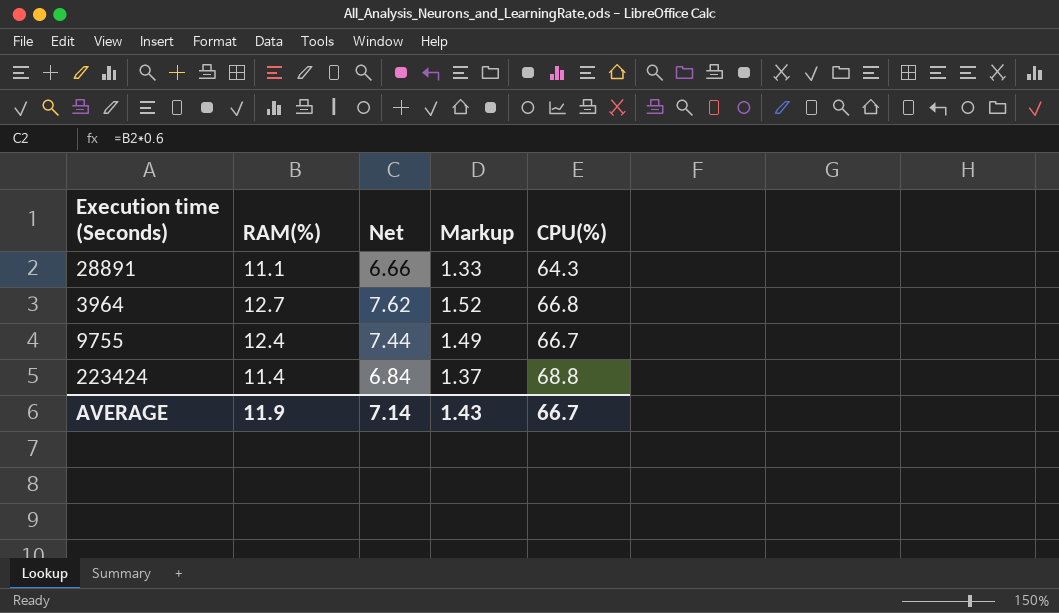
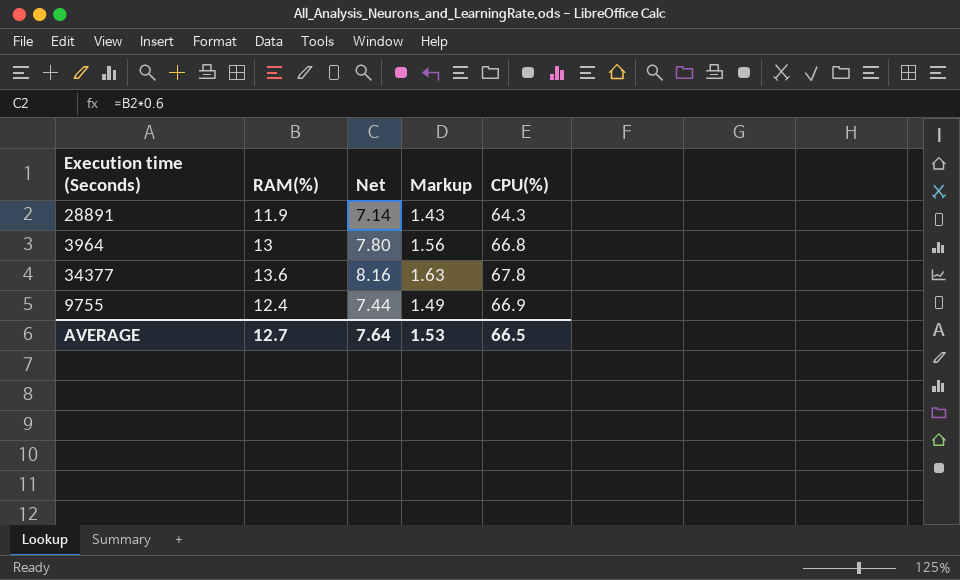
row 223424: 11.4 | 6.84 | 1.37 | 68.8 -> none
28891 | RAM(%): 11.1 -> 11.9
28891 | Net: 6.66 -> 7.14
28891 | Markup: 1.33 -> 1.43
3964 | RAM(%): 12.7 -> 13
3964 | Net: 7.62 -> 7.80
3964 | Markup: 1.52 -> 1.56
row 34377: none -> 13.6 | 8.16 | 1.63 | 67.8
9755 | CPU(%): 66.7 -> 66.9
AVERAGE | RAM(%): 11.9 -> 12.7
AVERAGE | Net: 7.14 -> 7.64
AVERAGE | Markup: 1.43 -> 1.53
AVERAGE | CPU(%): 66.7 -> 66.5

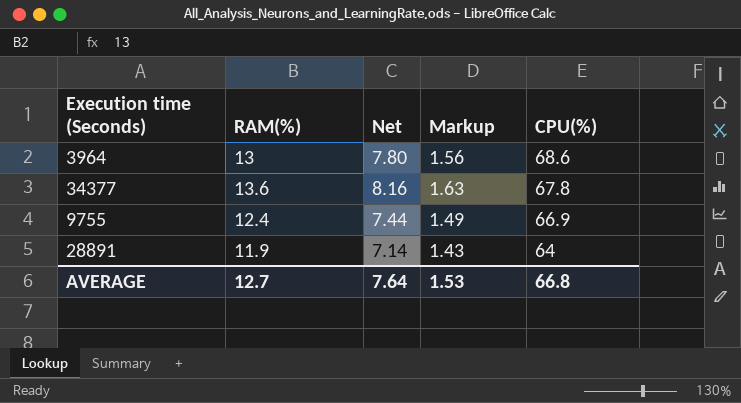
row order: none -> CPU(%) descending
3964 | CPU(%): 66.8 -> 68.6
28891 | CPU(%): 64.3 -> 64
AVERAGE | CPU(%): 66.5 -> 66.8

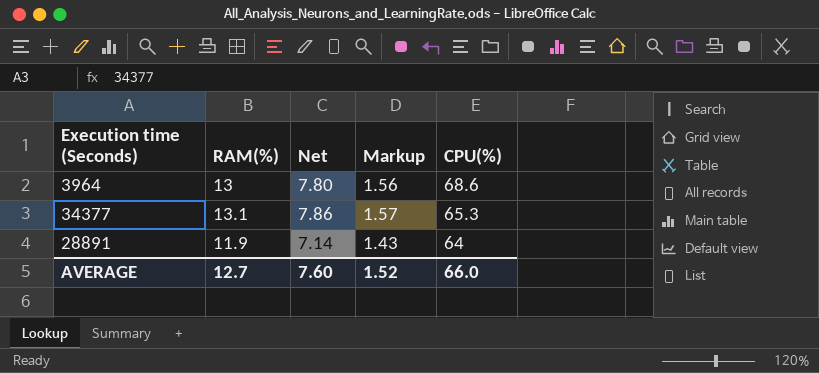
row 9755: 12.4 | 7.44 | 1.49 | 66.9 -> none
34377 | RAM(%): 13.6 -> 13.1
34377 | Net: 8.16 -> 7.86
34377 | Markup: 1.63 -> 1.57
34377 | CPU(%): 67.8 -> 65.3
AVERAGE | Net: 7.64 -> 7.60
AVERAGE | Markup: 1.53 -> 1.52
AVERAGE | CPU(%): 66.8 -> 66.0

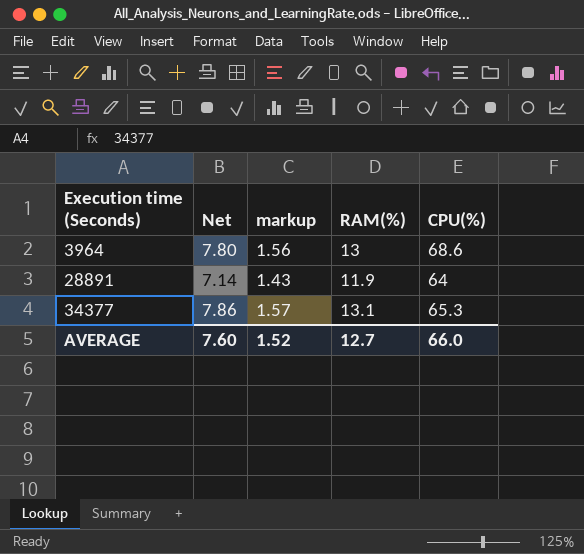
row order: CPU(%) descending -> Execution time (Seconds) ascending
column name: Markup -> markup
column RAM(%) | position: 2 -> 4

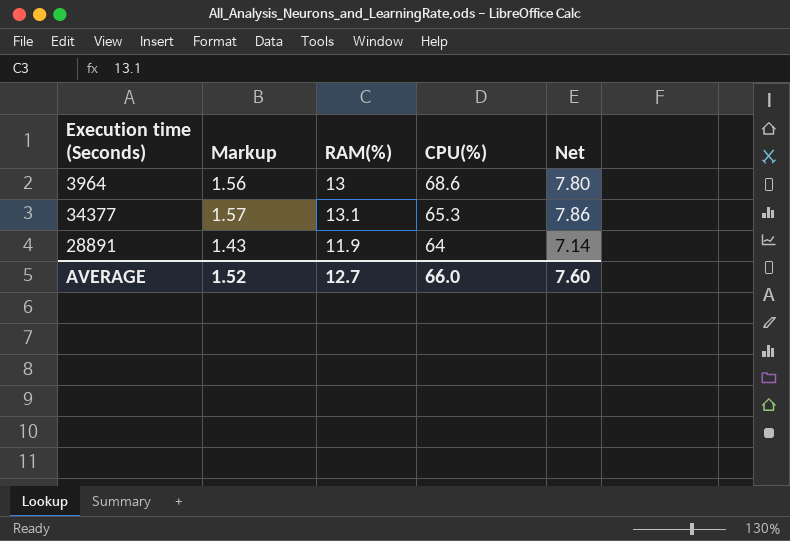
row order: Execution time (Seconds) ascending -> CPU(%) descending
column name: markup -> Markup
column Net | position: 2 -> 5

